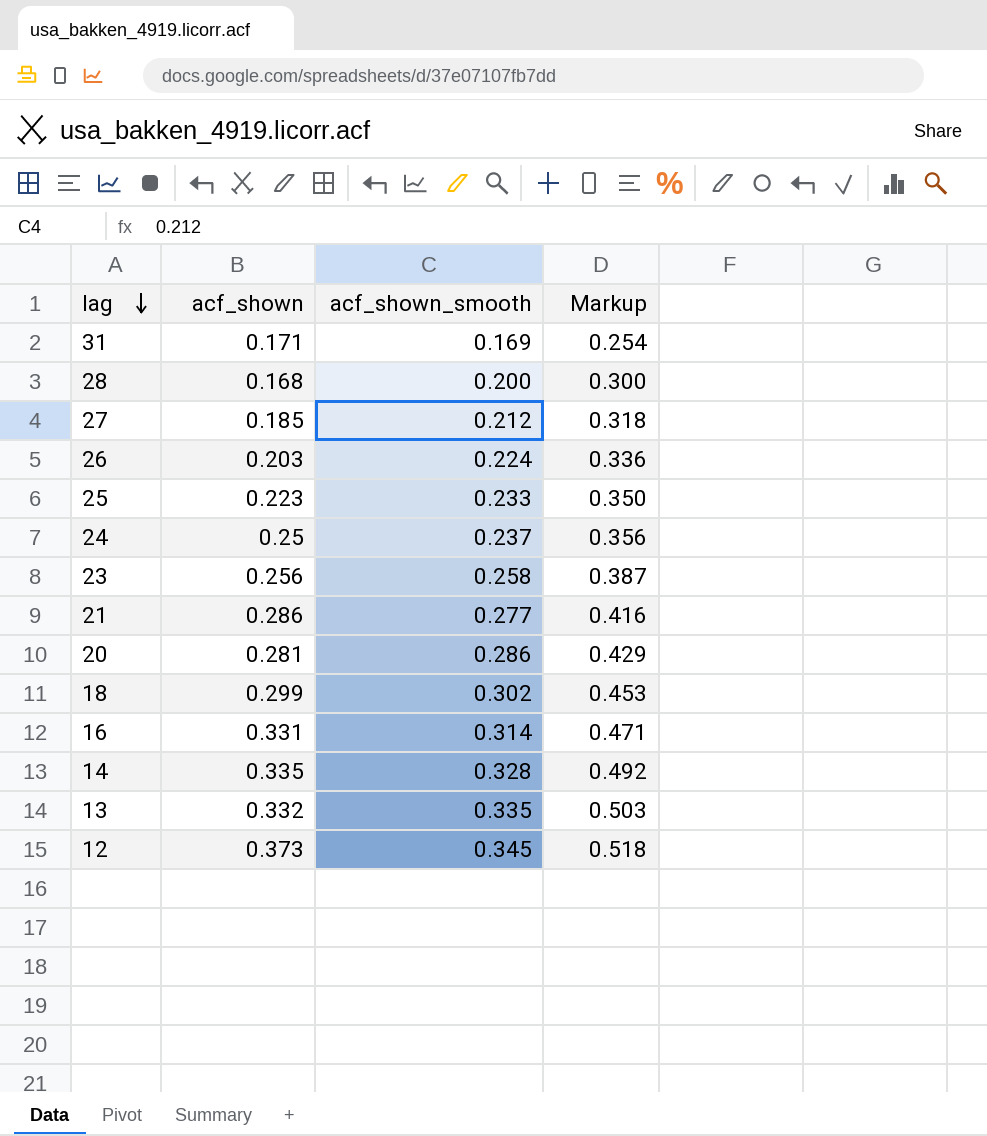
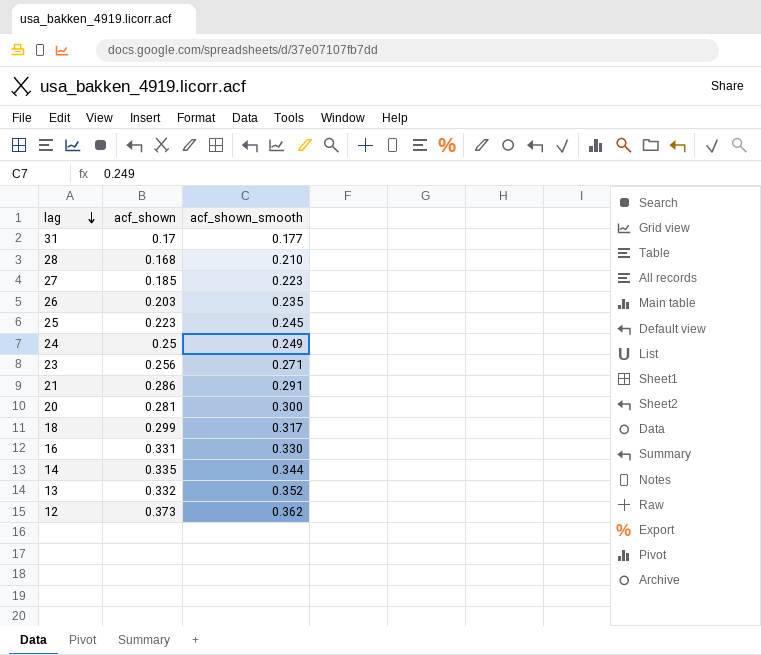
column Markup | formula: [acf_shown_smooth] * 1.5 -> none
31 | acf_shown: 0.171 -> 0.17
31 | acf_shown_smooth: 0.169 -> 0.177
28 | acf_shown_smooth: 0.200 -> 0.210
27 | acf_shown_smooth: 0.212 -> 0.223
26 | acf_shown_smooth: 0.224 -> 0.235
25 | acf_shown_smooth: 0.233 -> 0.245
24 | acf_shown_smooth: 0.237 -> 0.249
23 | acf_shown_smooth: 0.258 -> 0.271
21 | acf_shown_smooth: 0.277 -> 0.291
20 | acf_shown_smooth: 0.286 -> 0.300
18 | acf_shown_smooth: 0.302 -> 0.317
16 | acf_shown_smooth: 0.314 -> 0.330
14 | acf_shown_smooth: 0.328 -> 0.344
13 | acf_shown_smooth: 0.335 -> 0.352
12 | acf_shown_smooth: 0.345 -> 0.362

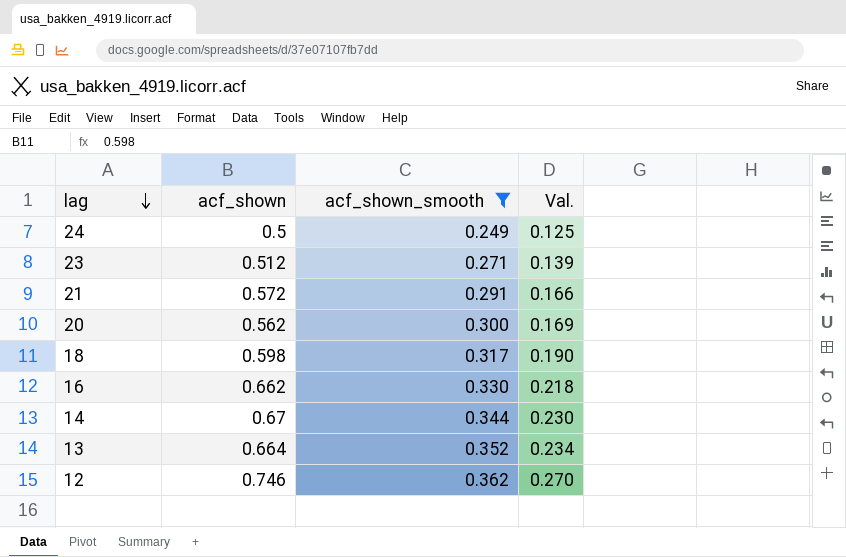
filter: none -> acf_shown_smooth >= 0.249
column Val. | formula: none -> [acf_shown] * [acf_shown_smooth]
24 | acf_shown: 0.25 -> 0.5
23 | acf_shown: 0.256 -> 0.512
21 | acf_shown: 0.286 -> 0.572
20 | acf_shown: 0.281 -> 0.562
18 | acf_shown: 0.299 -> 0.598
16 | acf_shown: 0.331 -> 0.662
14 | acf_shown: 0.335 -> 0.67
13 | acf_shown: 0.332 -> 0.664
12 | acf_shown: 0.373 -> 0.746

